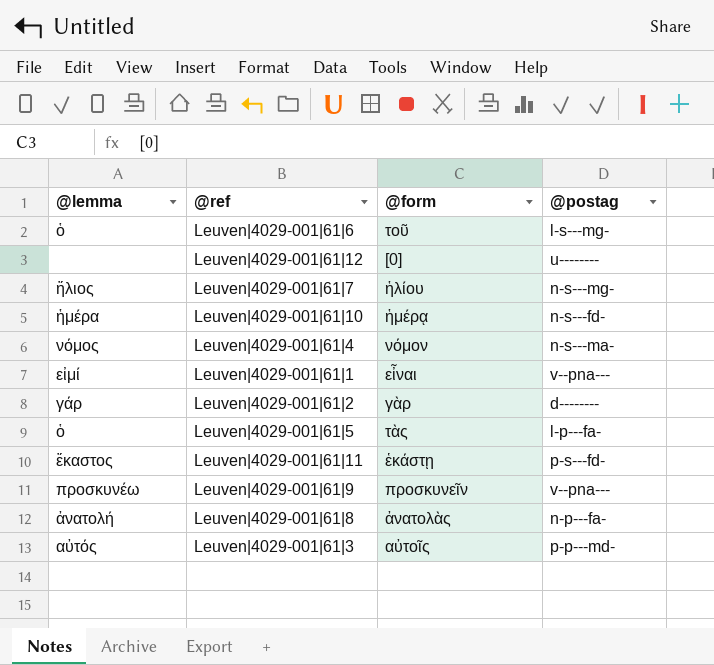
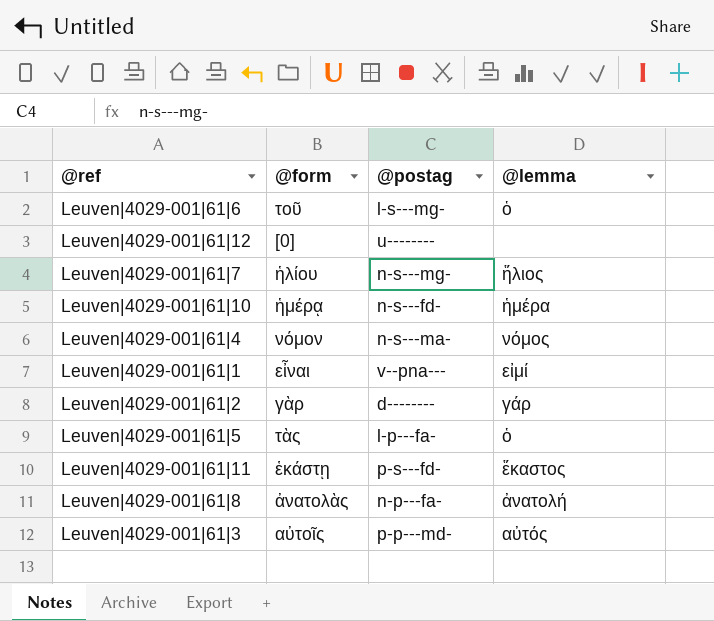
column @lemma | position: 1 -> 4
row Leuven|4029-001|61|9: προσκυνέω | προσκυνεῖν | v--pna--- -> none

